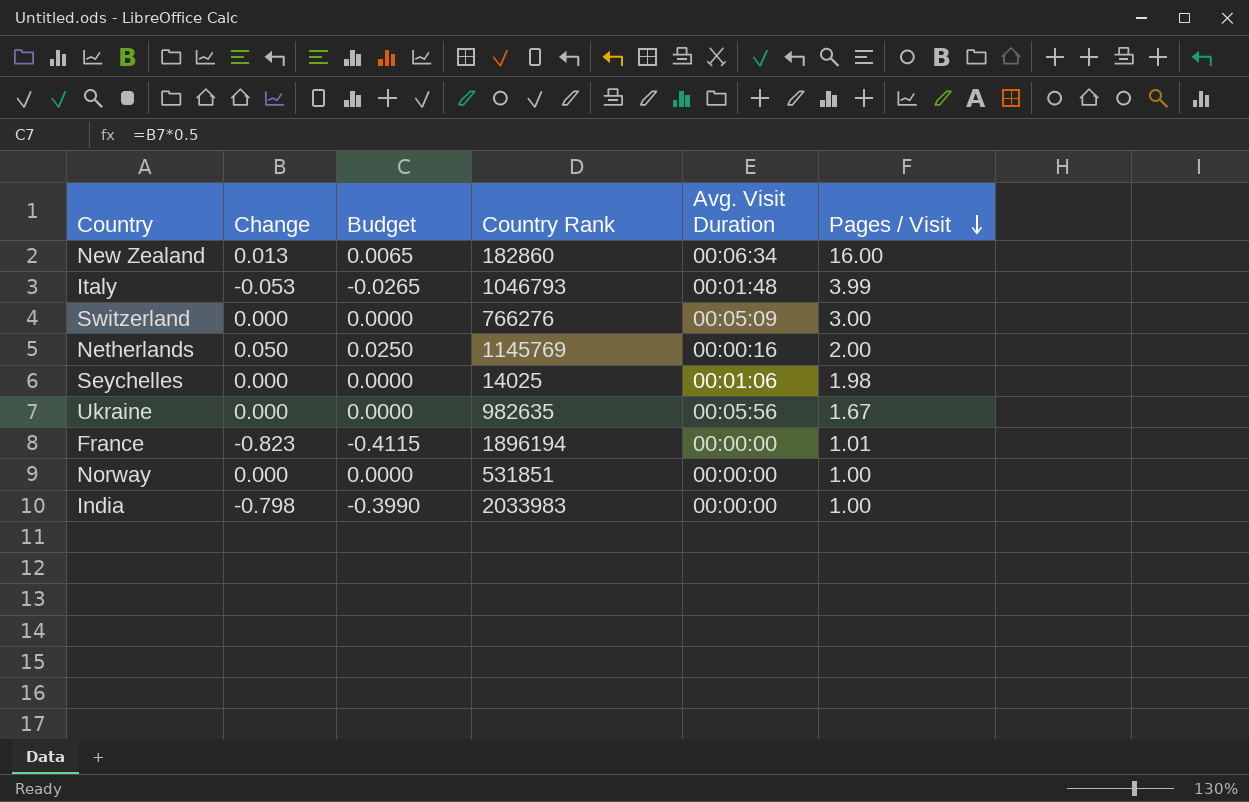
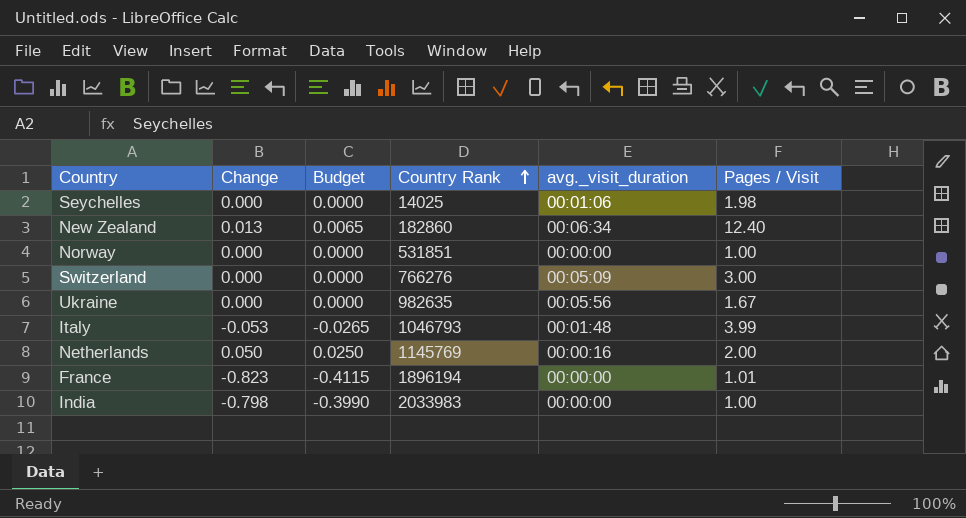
row order: Pages / Visit descending -> Country Rank ascending
column name: Avg. Visit Duration -> avg._visit_duration
New Zealand | Pages / Visit: 16.00 -> 12.40

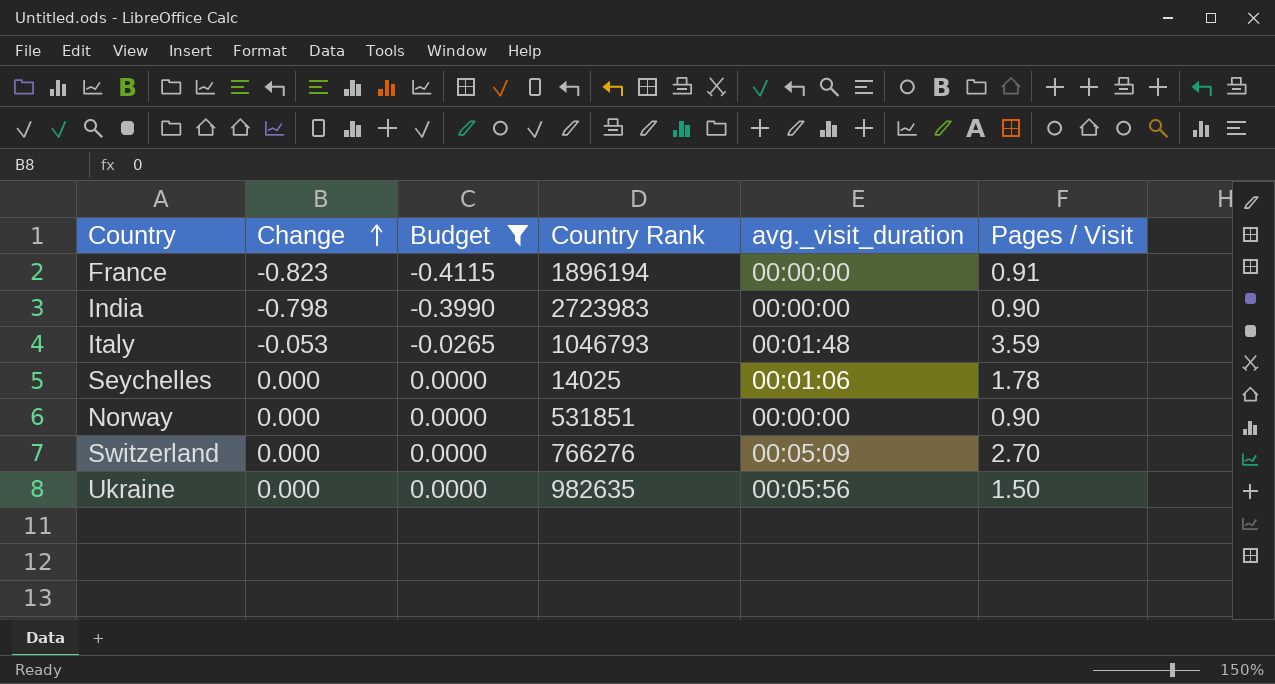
filter: none -> Budget <= 0.0000
row order: Country Rank ascending -> Change ascending
France | Pages / Visit: 1.01 -> 0.91
India | Country Rank: 2033983 -> 2723983
India | Pages / Visit: 1.00 -> 0.90
Italy | Pages / Visit: 3.99 -> 3.59
Seychelles | Pages / Visit: 1.98 -> 1.78
Norway | Pages / Visit: 1.00 -> 0.90
Switzerland | Pages / Visit: 3.00 -> 2.70
Ukraine | Pages / Visit: 1.67 -> 1.50

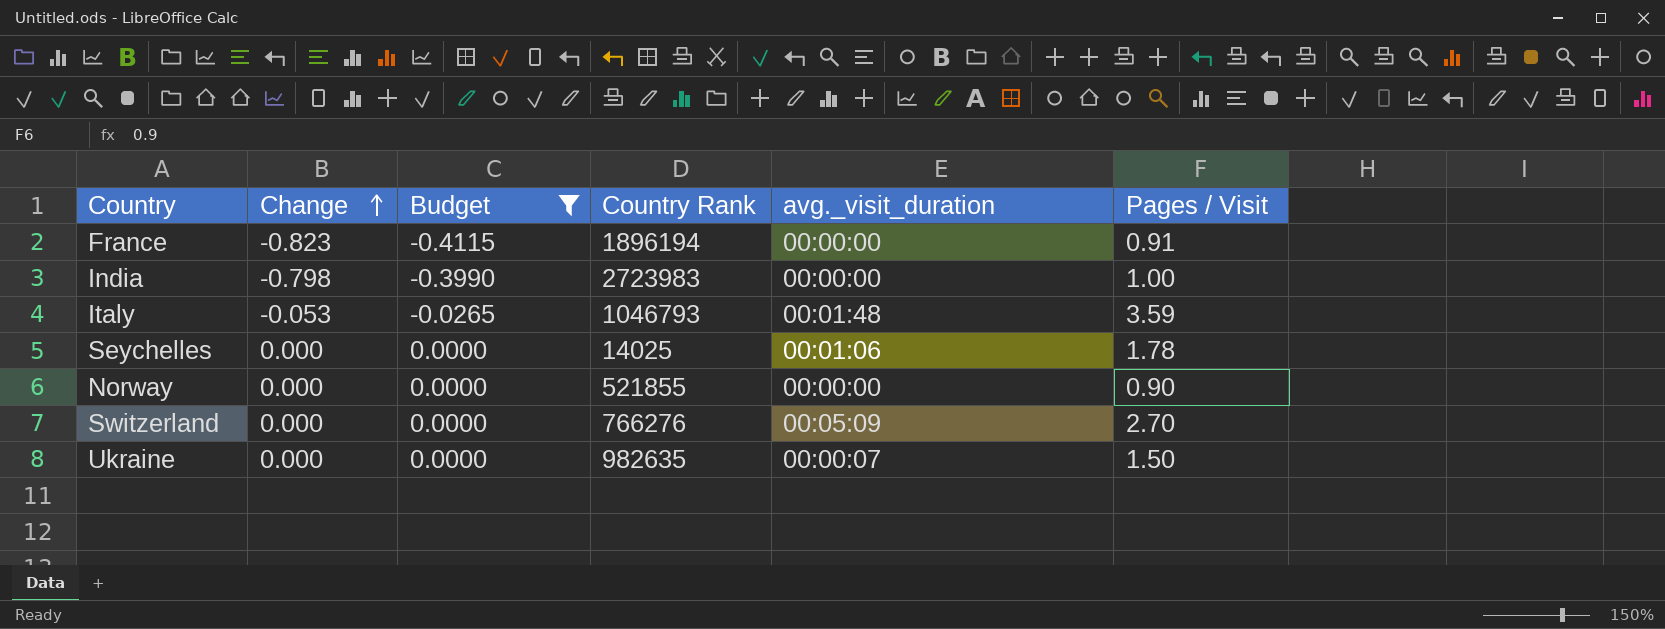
India | Pages / Visit: 0.90 -> 1.00
Norway | Country Rank: 531851 -> 521855
Ukraine | avg._visit_duration: 00:05:56 -> 00:00:07

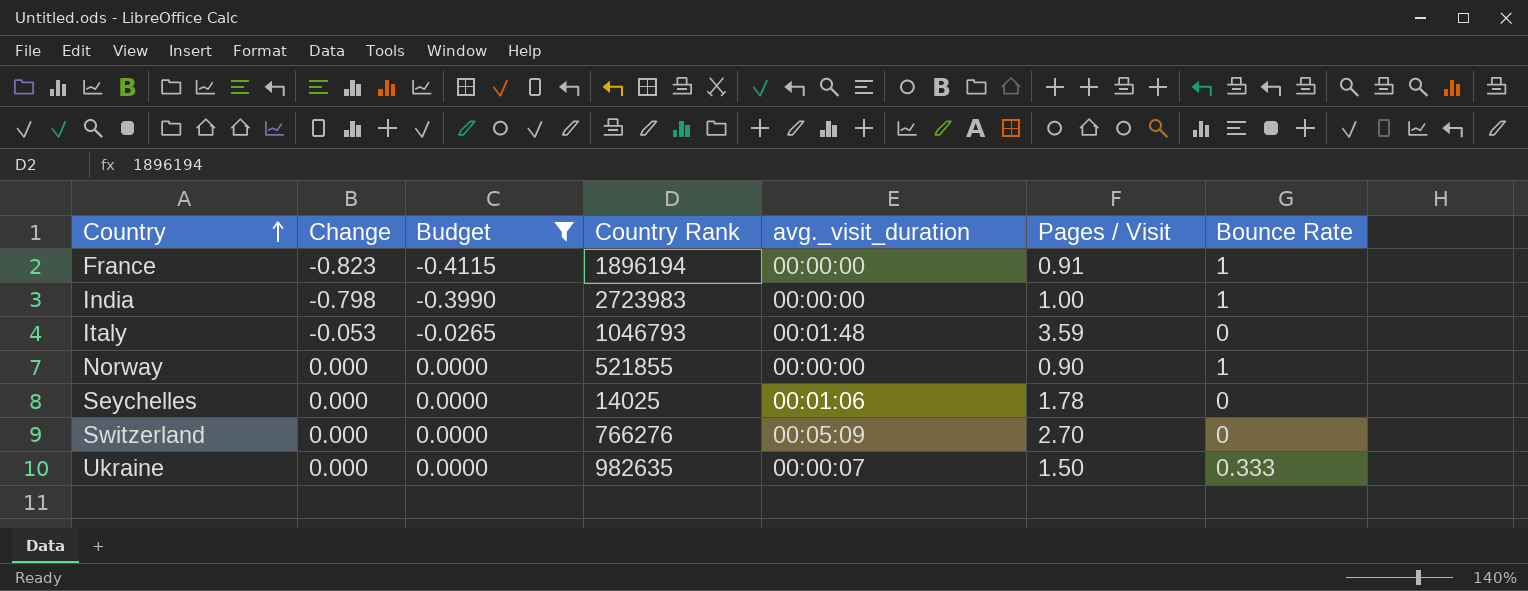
row order: Change ascending -> Country ascending
column Bounce Rate | position: none -> 7

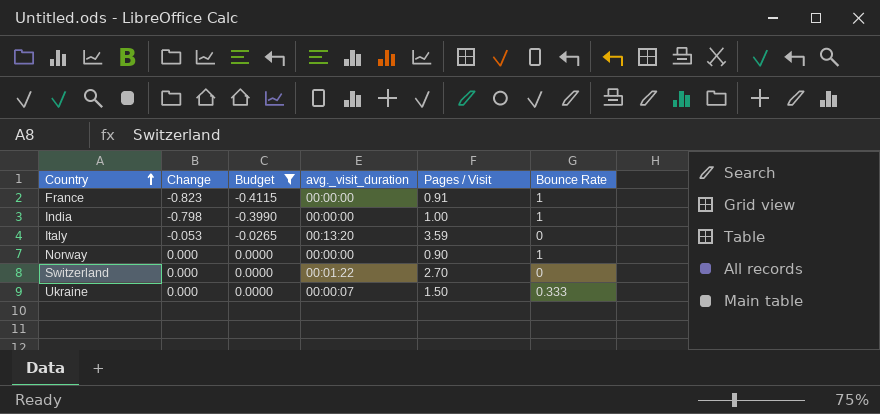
column Country Rank | position: 4 -> none
row Seychelles: 0.000 | 0.0000 | 14025 | 00:01:06 | 1.78 | 0 -> none
Italy | avg._visit_duration: 00:01:48 -> 00:13:20
Switzerland | avg._visit_duration: 00:05:09 -> 00:01:22

